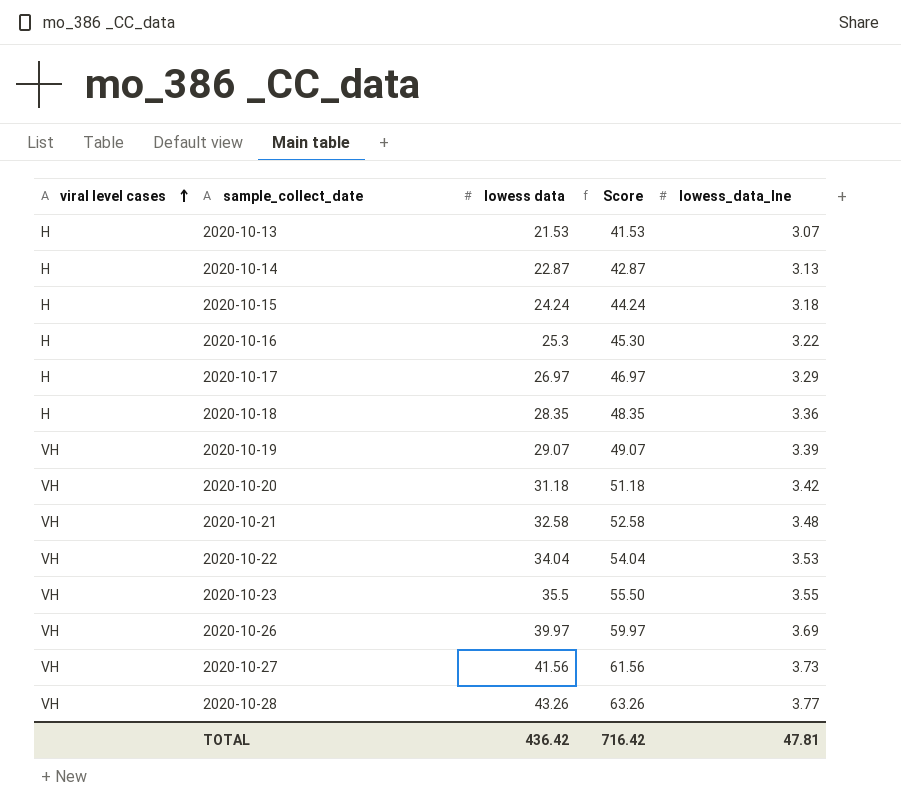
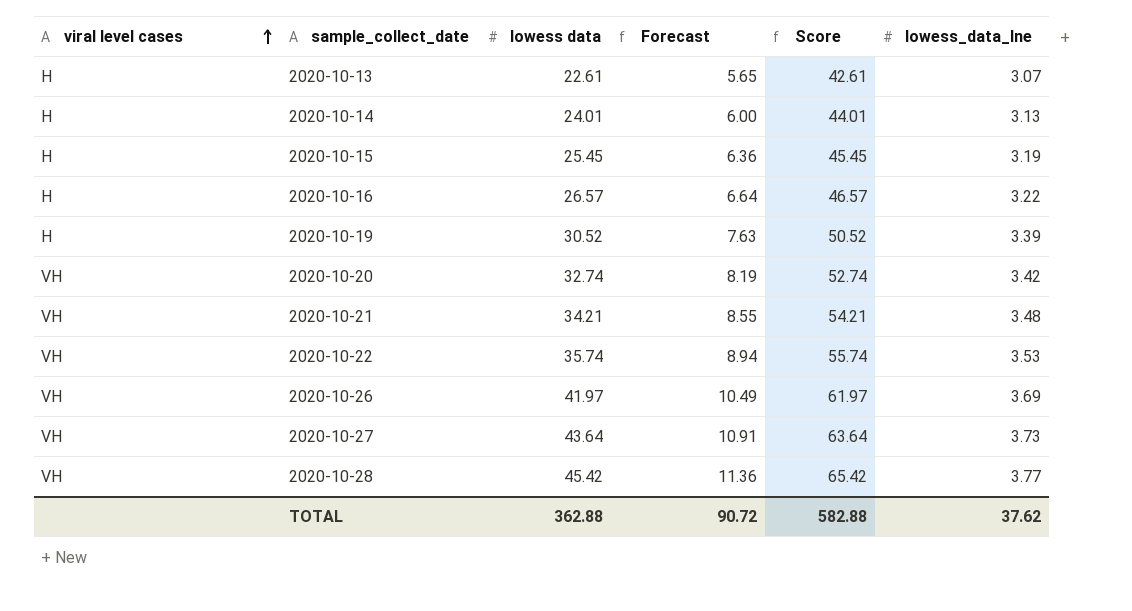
column Forecast | formula: none -> [lowess data] * 0.25
row 2020-10-17: H | 26.97 | 46.97 | 3.29 -> none
row 2020-10-18: H | 28.35 | 48.35 | 3.36 -> none
row 2020-10-23: VH | 35.5 | 55.50 | 3.55 -> none
2020-10-13 | lowess data: 21.53 -> 22.61
2020-10-13 | Score: 41.53 -> 42.61
2020-10-14 | lowess data: 22.87 -> 24.01
2020-10-14 | Score: 42.87 -> 44.01
2020-10-15 | lowess data: 24.24 -> 25.45
2020-10-15 | Score: 44.24 -> 45.45
2020-10-15 | lowess_data_lne: 3.18 -> 3.19
2020-10-16 | lowess data: 25.3 -> 26.57
2020-10-16 | Score: 45.30 -> 46.57
2020-10-19 | viral level cases: VH -> H
2020-10-19 | lowess data: 29.07 -> 30.52
2020-10-19 | Score: 49.07 -> 50.52
2020-10-20 | lowess data: 31.18 -> 32.74
2020-10-20 | Score: 51.18 -> 52.74
2020-10-21 | lowess data: 32.58 -> 34.21
2020-10-21 | Score: 52.58 -> 54.21
2020-10-22 | lowess data: 34.04 -> 35.74
2020-10-22 | Score: 54.04 -> 55.74
2020-10-26 | lowess data: 39.97 -> 41.97
2020-10-26 | Score: 59.97 -> 61.97
2020-10-27 | lowess data: 41.56 -> 43.64
2020-10-27 | Score: 61.56 -> 63.64
2020-10-28 | lowess data: 43.26 -> 45.42
2020-10-28 | Score: 63.26 -> 65.42
TOTAL | lowess data: 436.42 -> 362.88
TOTAL | Score: 716.42 -> 582.88
TOTAL | lowess_data_lne: 47.81 -> 37.62

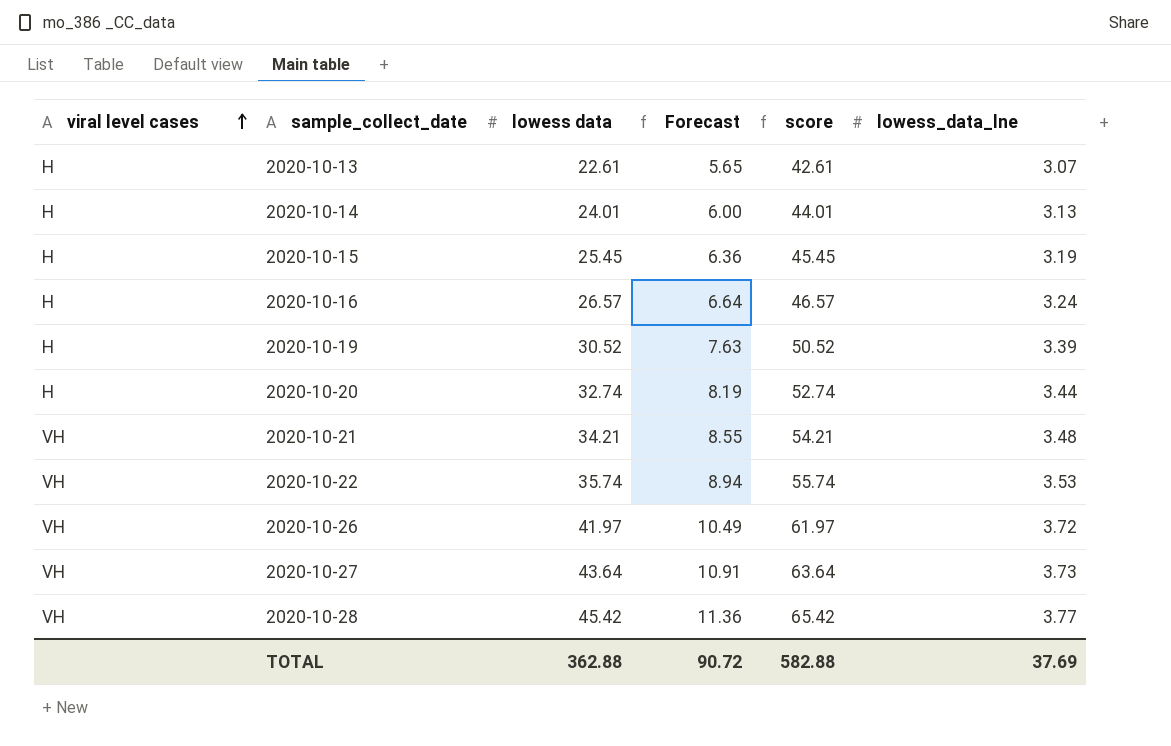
column name: Score -> score
2020-10-16 | lowess_data_lne: 3.22 -> 3.24
2020-10-20 | viral level cases: VH -> H
2020-10-20 | lowess_data_lne: 3.42 -> 3.44
2020-10-26 | lowess_data_lne: 3.69 -> 3.72
TOTAL | lowess_data_lne: 37.62 -> 37.69

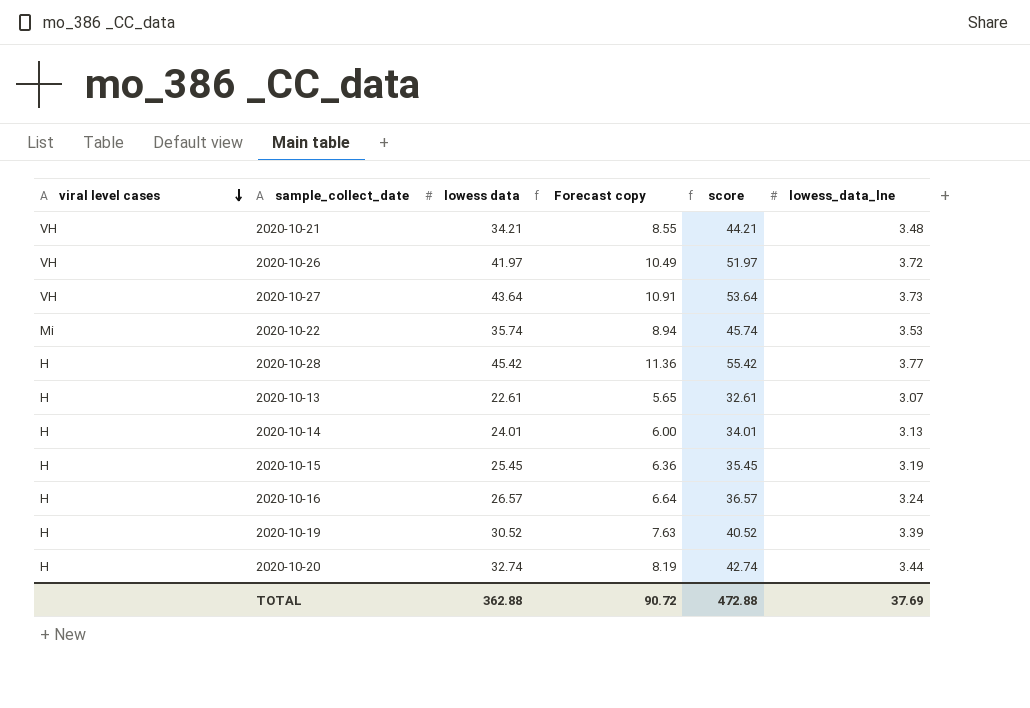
row order: viral level cases ascending -> viral level cases descending
column name: Forecast -> Forecast copy
column score | formula: [lowess data] + 20 -> [lowess data] + 10
2020-10-22 | viral level cases: VH -> Mi
2020-10-28 | viral level cases: VH -> H
TOTAL | score: 582.88 -> 472.88

